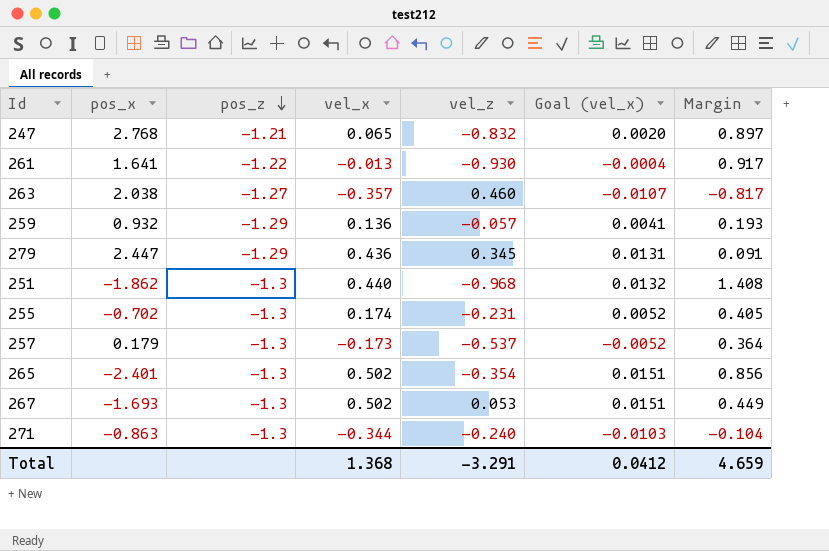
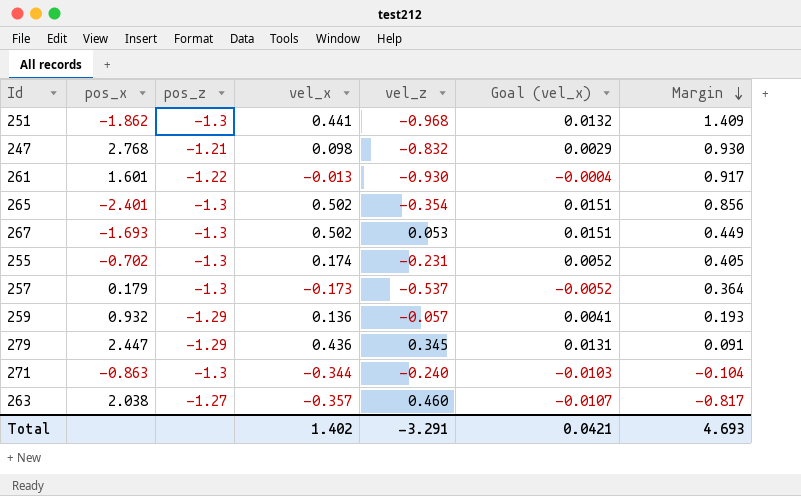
row order: pos_z descending -> Margin descending
251 | vel_x: 0.440 -> 0.441
251 | Margin: 1.408 -> 1.409
247 | vel_x: 0.065 -> 0.098
247 | Goal (vel_x): 0.0020 -> 0.0029
247 | Margin: 0.897 -> 0.930
261 | pos_x: 1.641 -> 1.601
Total | vel_x: 1.368 -> 1.402
Total | Goal (vel_x): 0.0412 -> 0.0421
Total | Margin: 4.659 -> 4.693

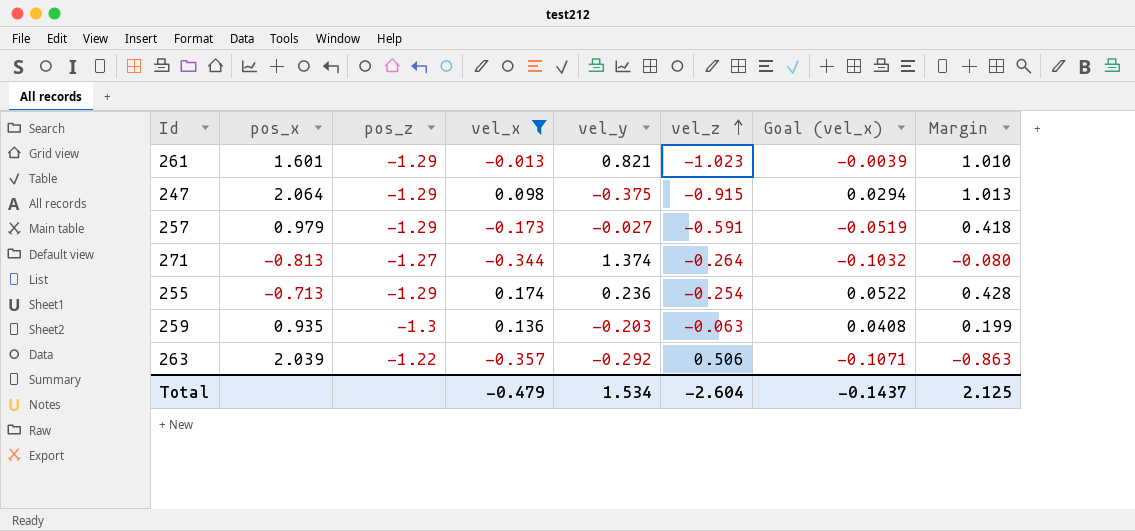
filter: none -> vel_x <= 0.174
row order: Margin descending -> vel_z ascending
column vel_y | position: none -> 5
column Goal (vel_x) | formula: [vel_x] * 0.03 -> [vel_x] * 0.3
261 | pos_z: -1.22 -> -1.29
261 | vel_z: -0.930 -> -1.023
261 | Margin: 0.917 -> 1.010
247 | pos_x: 2.768 -> 2.064
247 | pos_z: -1.21 -> -1.29
247 | vel_z: -0.832 -> -0.915
247 | Margin: 0.930 -> 1.013
257 | pos_x: 0.179 -> 0.979
257 | pos_z: -1.3 -> -1.29
257 | vel_z: -0.537 -> -0.591
257 | Margin: 0.364 -> 0.418
271 | pos_x: -0.863 -> -0.813
271 | pos_z: -1.3 -> -1.27
271 | vel_z: -0.240 -> -0.264
271 | Margin: -0.104 -> -0.080
255 | pos_x: -0.702 -> -0.713
255 | pos_z: -1.3 -> -1.29
255 | vel_z: -0.231 -> -0.254
255 | Margin: 0.405 -> 0.428
259 | pos_x: 0.932 -> 0.935
259 | pos_z: -1.29 -> -1.3
259 | vel_z: -0.057 -> -0.063
259 | Margin: 0.193 -> 0.199
263 | pos_x: 2.038 -> 2.039
263 | pos_z: -1.27 -> -1.22
263 | vel_z: 0.460 -> 0.506
263 | Margin: -0.817 -> -0.863
Total | vel_x: 1.402 -> -0.479
Total | vel_z: -3.291 -> -2.604
Total | Goal (vel_x): 0.0421 -> -0.1437
Total | Margin: 4.693 -> 2.125

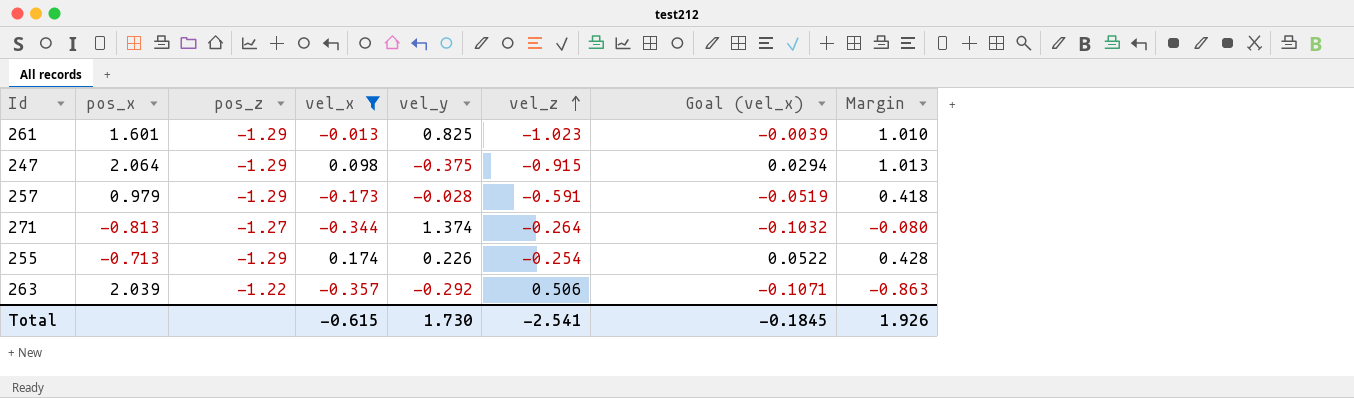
row 259: 0.935 | -1.3 | 0.136 | -0.203 | -0.063 | 0.0408 | 0.199 -> none
261 | vel_y: 0.821 -> 0.825
257 | vel_y: -0.027 -> -0.028
255 | vel_y: 0.236 -> 0.226
Total | vel_x: -0.479 -> -0.615
Total | vel_y: 1.534 -> 1.730
Total | vel_z: -2.604 -> -2.541
Total | Goal (vel_x): -0.1437 -> -0.1845
Total | Margin: 2.125 -> 1.926

